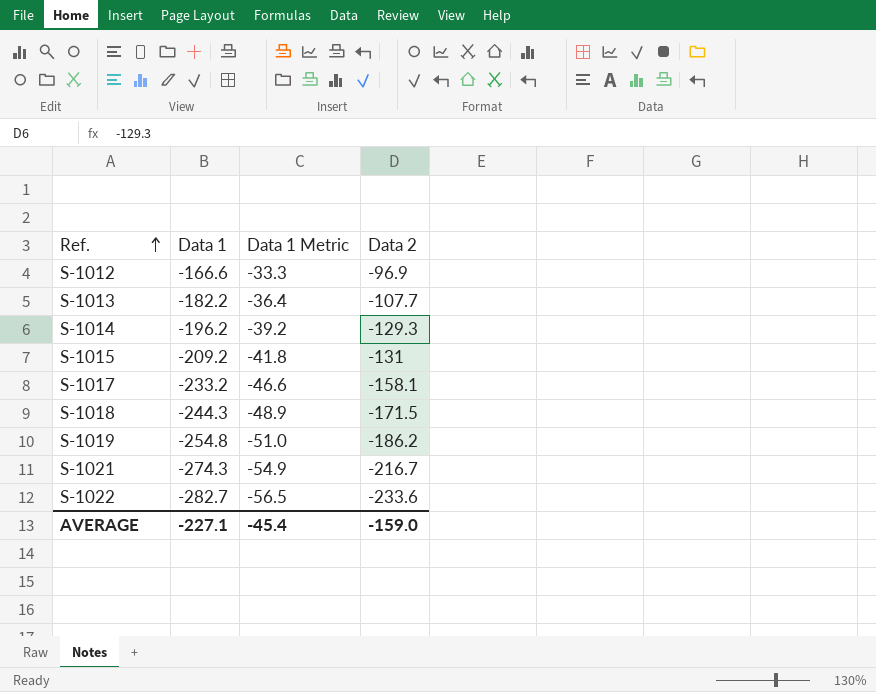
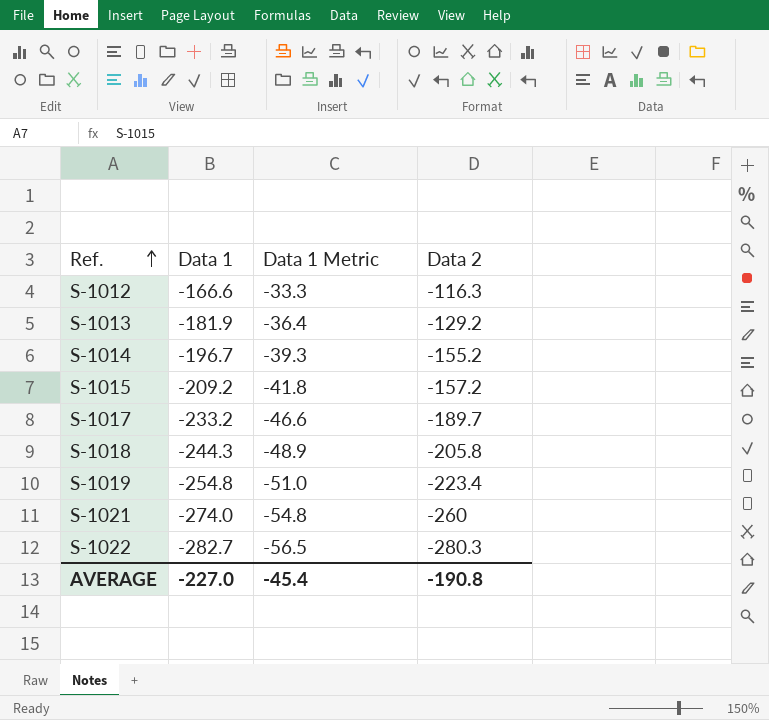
S-1012 | Data 2: -96.9 -> -116.3
S-1013 | Data 1: -182.2 -> -181.9
S-1013 | Data 2: -107.7 -> -129.2
S-1014 | Data 1: -196.2 -> -196.7
S-1014 | Data 1 Metric: -39.2 -> -39.3
S-1014 | Data 2: -129.3 -> -155.2
S-1015 | Data 2: -131 -> -157.2
S-1017 | Data 2: -158.1 -> -189.7
S-1018 | Data 2: -171.5 -> -205.8
S-1019 | Data 2: -186.2 -> -223.4
S-1021 | Data 1: -274.3 -> -274.0
S-1021 | Data 1 Metric: -54.9 -> -54.8
S-1021 | Data 2: -216.7 -> -260
S-1022 | Data 2: -233.6 -> -280.3
AVERAGE | Data 1: -227.1 -> -227.0
AVERAGE | Data 2: -159.0 -> -190.8

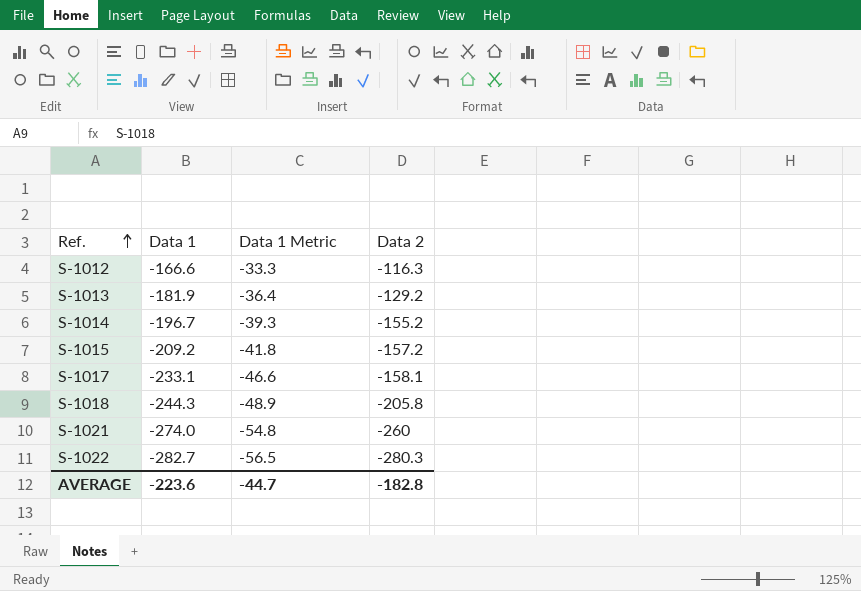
row S-1019: -254.8 | -51.0 | -223.4 -> none
S-1017 | Data 1: -233.2 -> -233.1
S-1017 | Data 2: -189.7 -> -158.1
AVERAGE | Data 1: -227.0 -> -223.6
AVERAGE | Data 1 Metric: -45.4 -> -44.7
AVERAGE | Data 2: -190.8 -> -182.8

